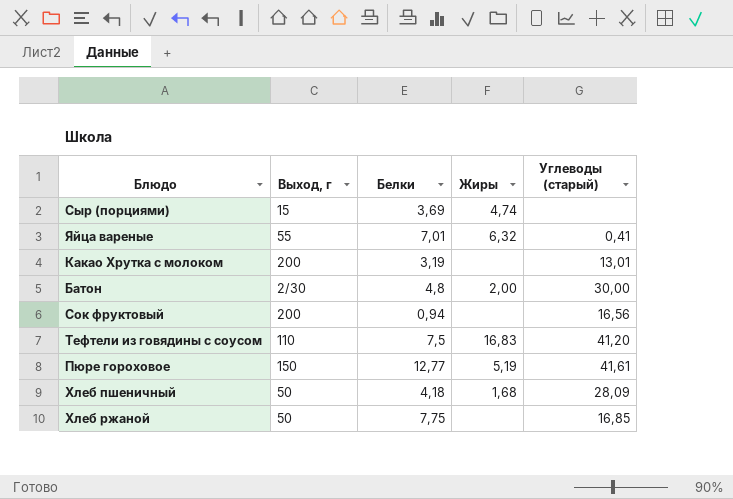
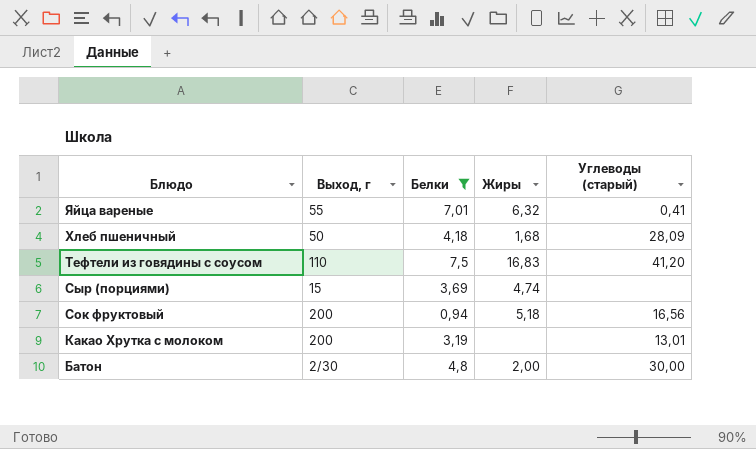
filter: none -> Белки <= 7,5
row order: none -> Блюдо descending
Сок фруктовый | Жиры: none -> 5,18

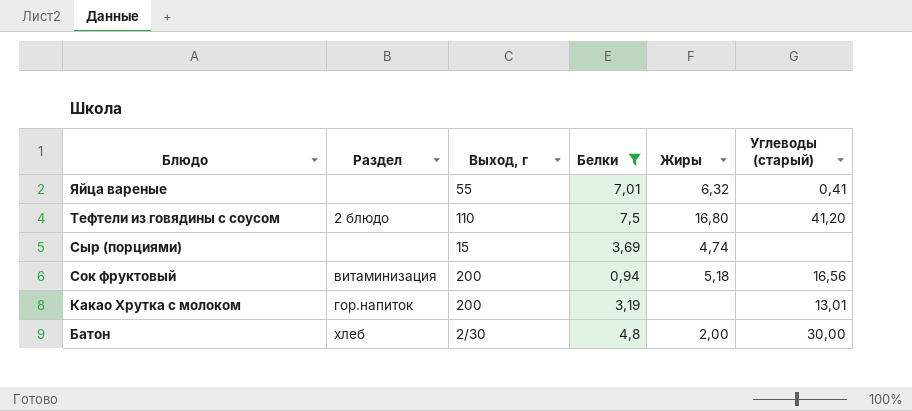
column Раздел | position: none -> 2
row Хлеб пшеничный: 50 | 4,18 | 1,68 | 28,09 -> none
Тефтели из говядины с соусом | Жиры: 16,83 -> 16,80

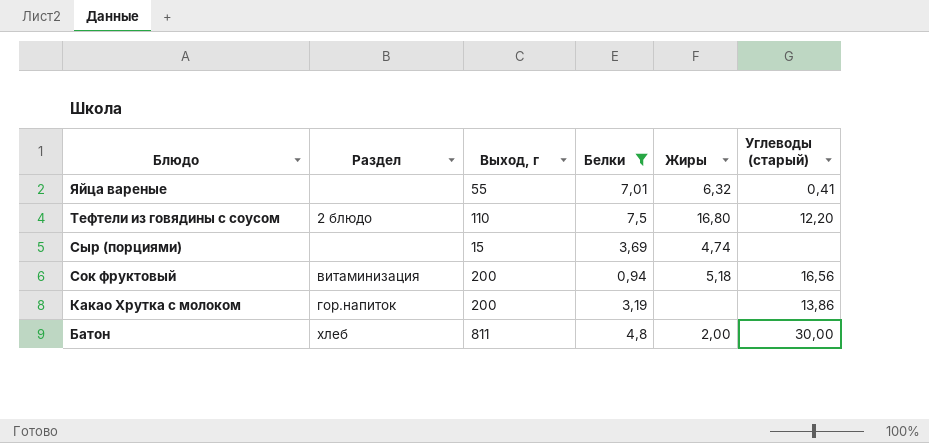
Тефтели из говядины с соусом | Углеводы (старый): 41,20 -> 12,20
Какао Хрутка с молоком | Углеводы (старый): 13,01 -> 13,86
Батон | Выход, г: 2/30 -> 811

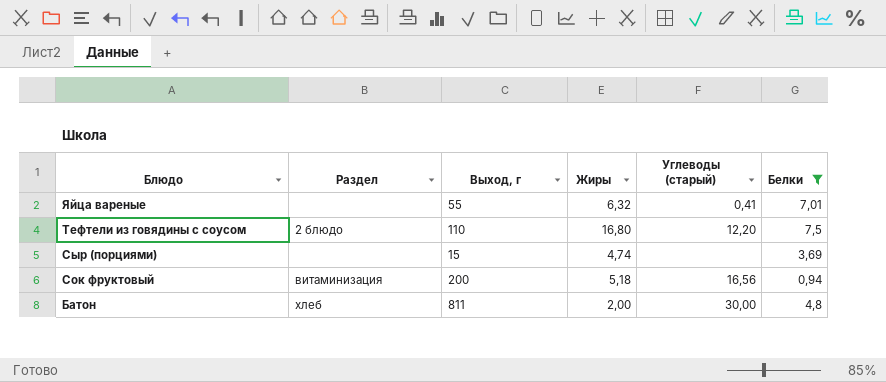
column Белки | position: 4 -> 6
row Какао Хрутка с молоком: гор.напиток | 200 | 3,19 | none | 13,86 -> none

